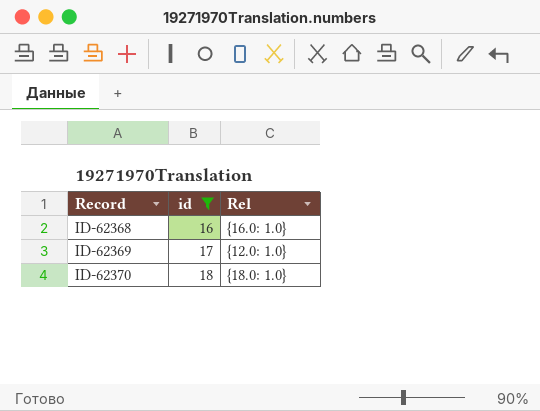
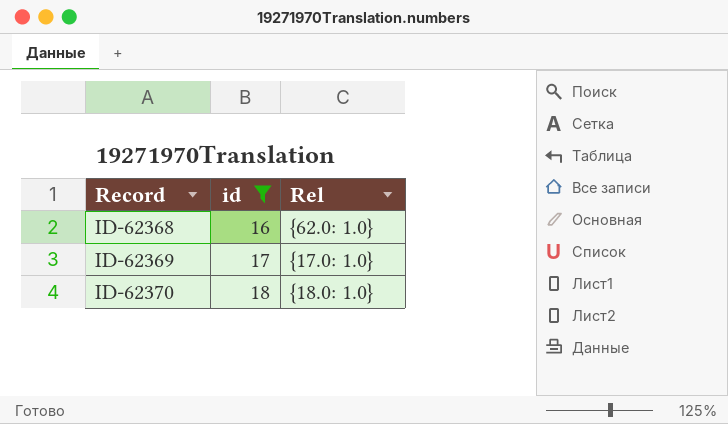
ID-62368 | Rel: {16.0: 1.0} -> {62.0: 1.0}
ID-62369 | Rel: {12.0: 1.0} -> {17.0: 1.0}

